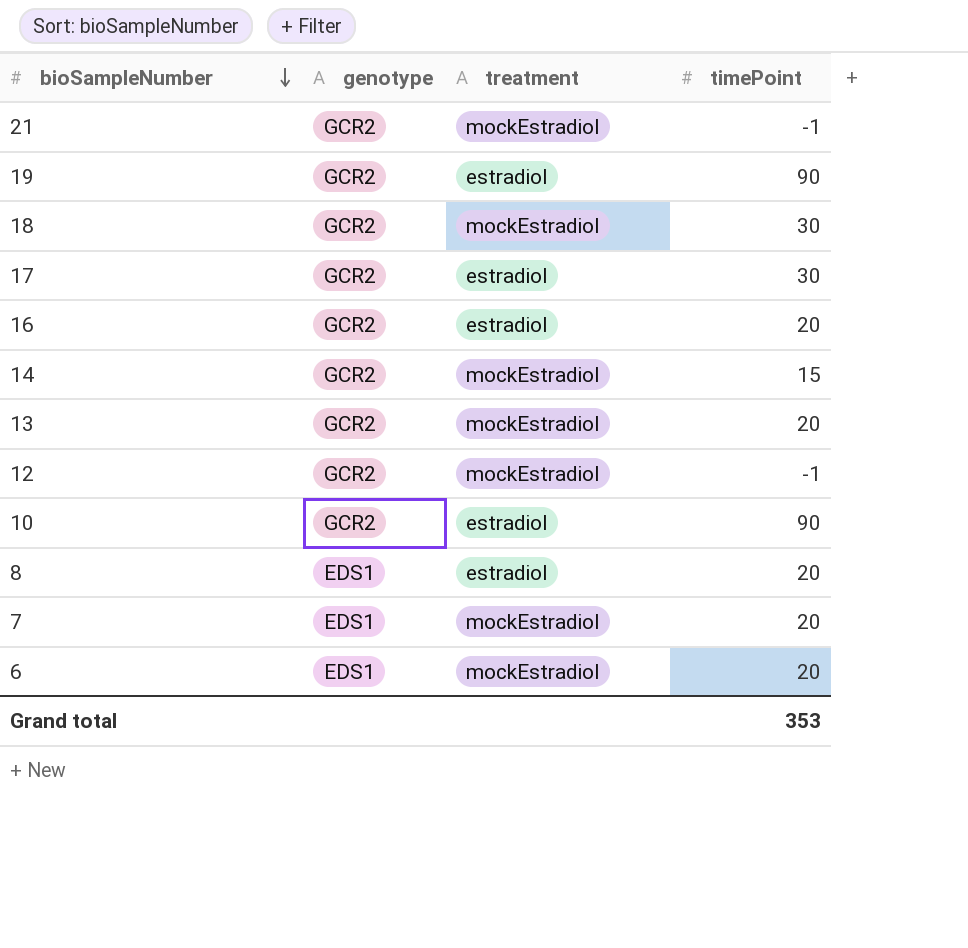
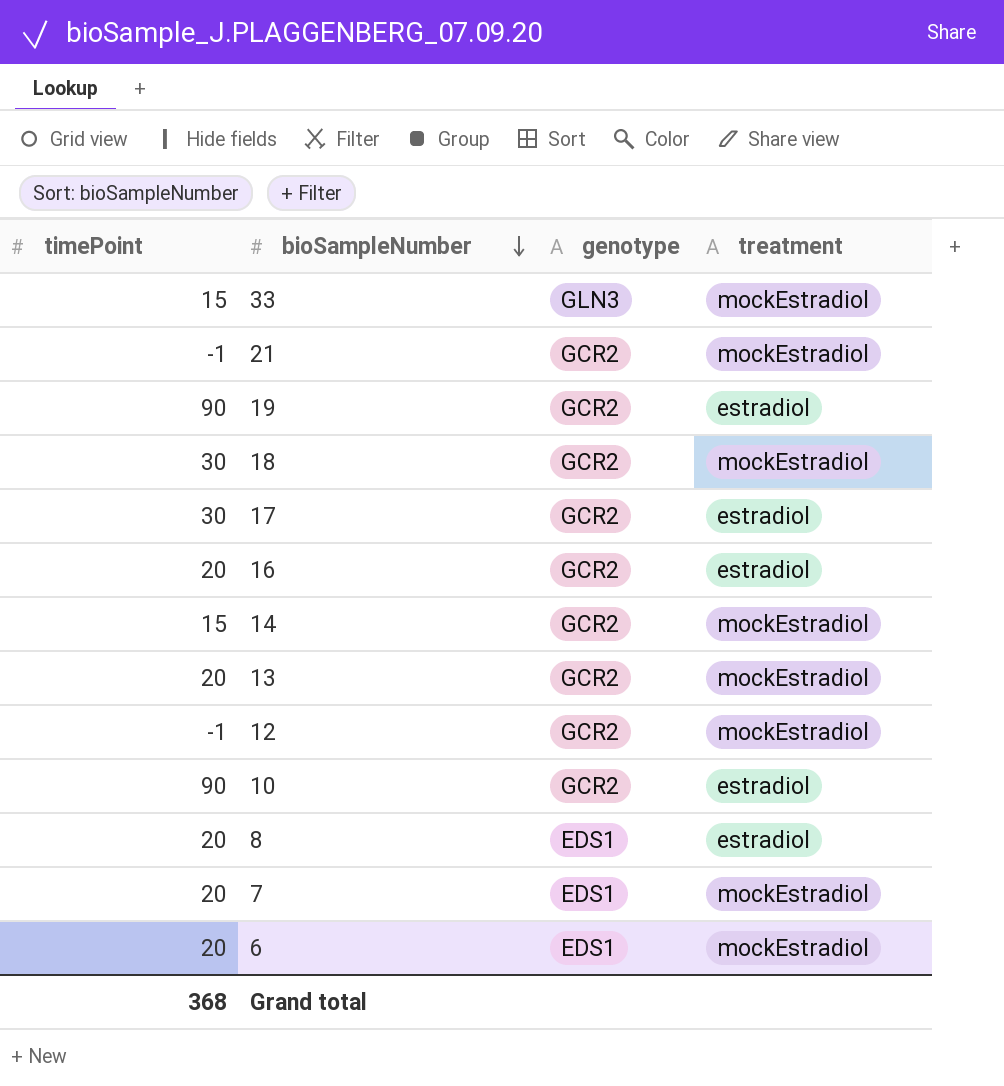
column timePoint | position: 4 -> 1
row 33: none -> 15 | GLN3 | mockEstradiol
Grand total | timePoint: 353 -> 368

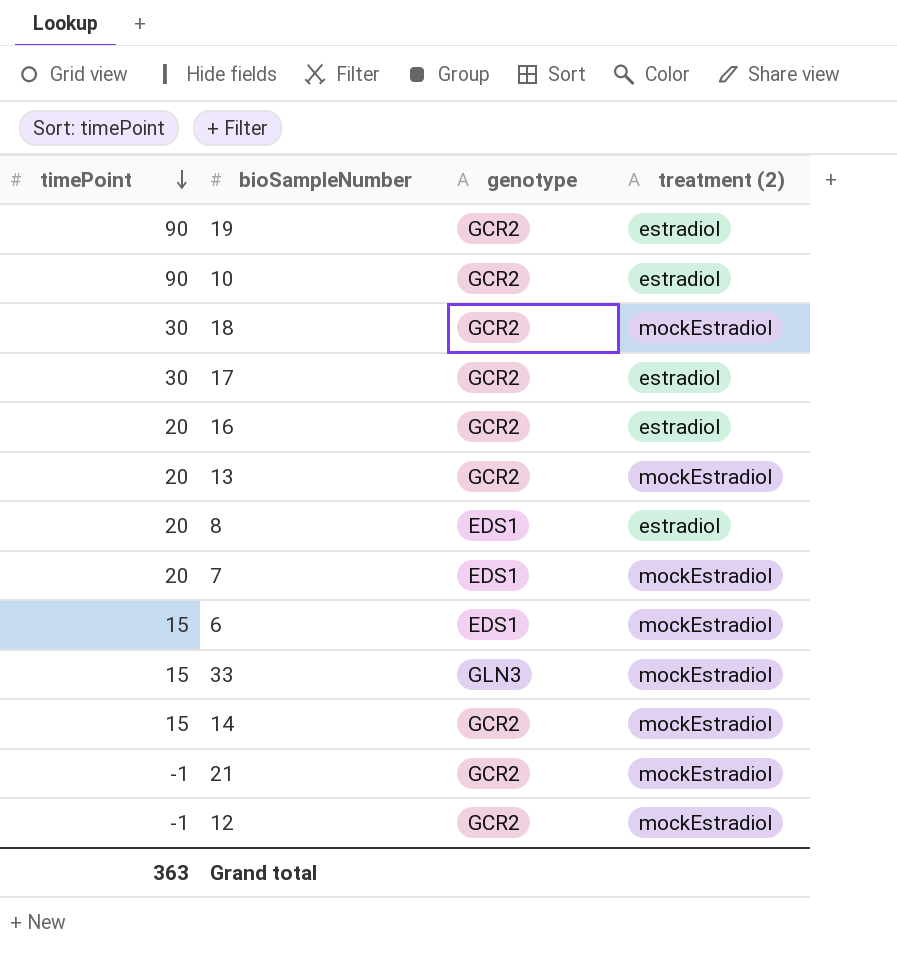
row order: bioSampleNumber descending -> timePoint descending
column name: treatment -> treatment (2)
6 | timePoint: 20 -> 15
Grand total | timePoint: 368 -> 363

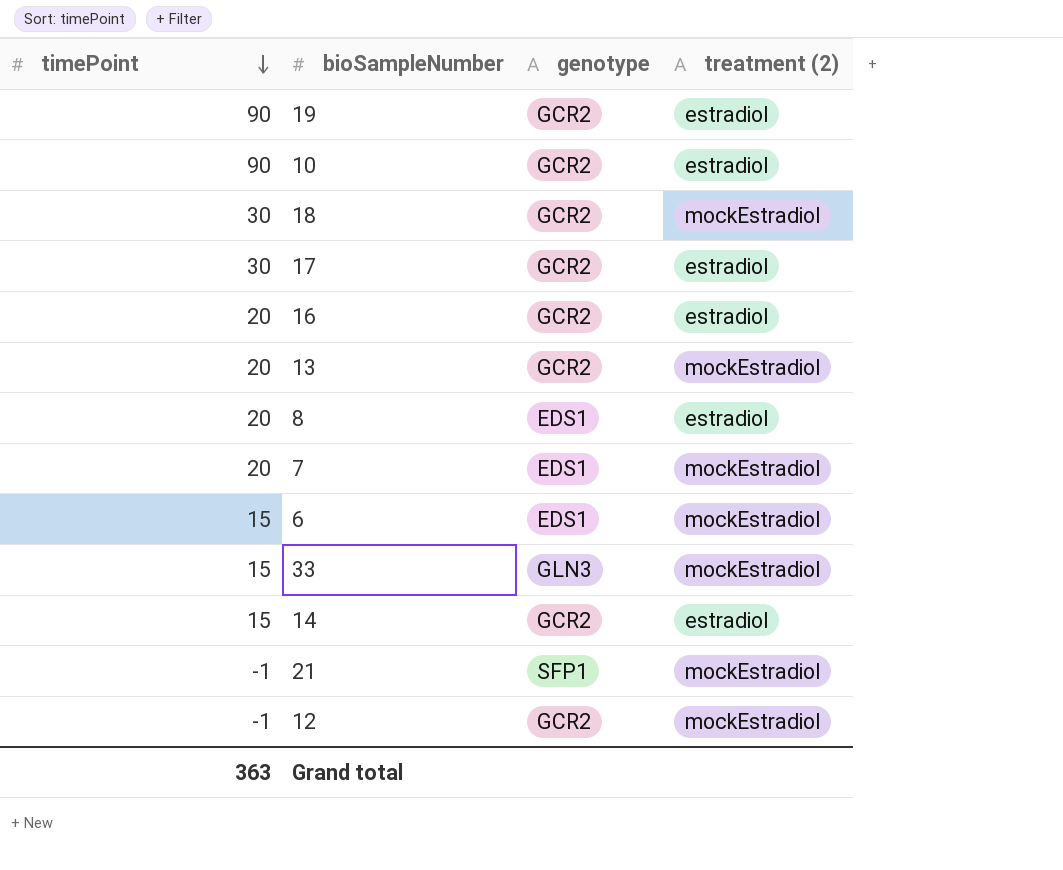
14 | treatment (2): mockEstradiol -> estradiol
21 | genotype: GCR2 -> SFP1

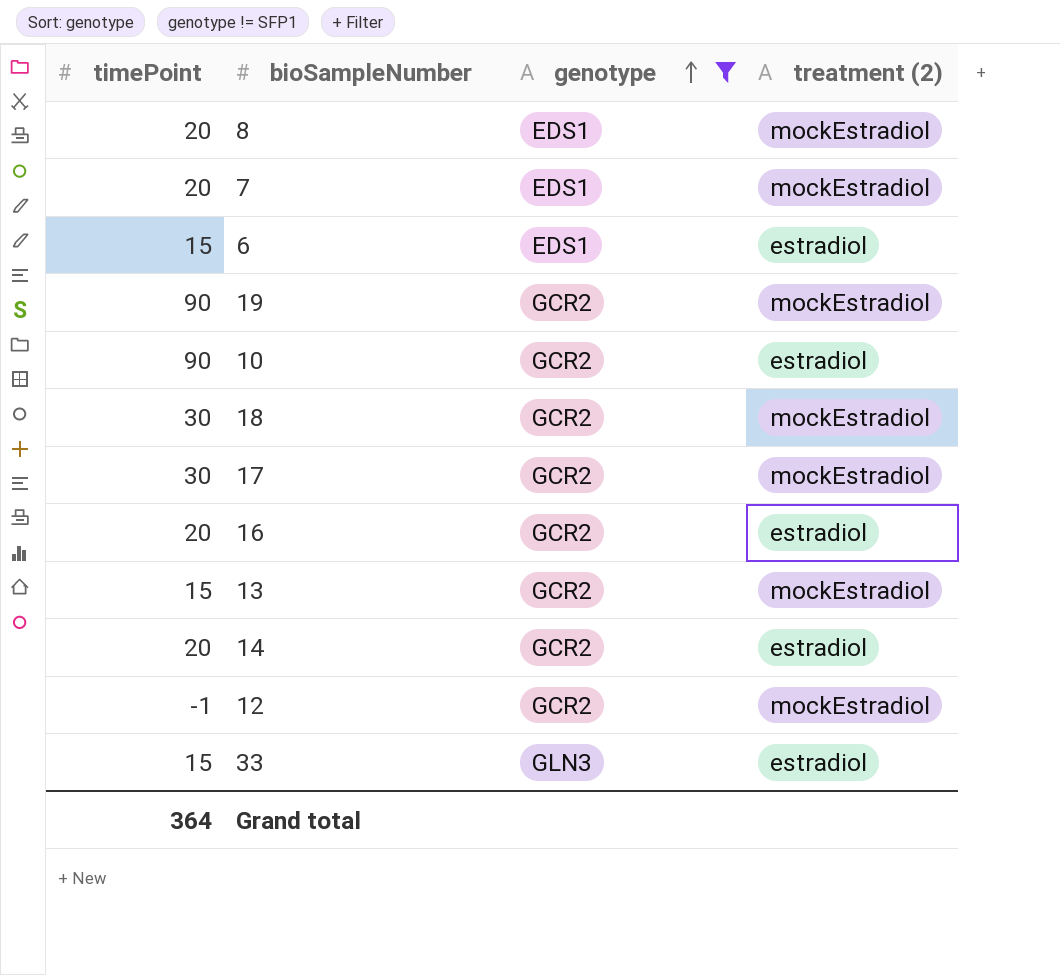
filter: none -> genotype != SFP1
row order: timePoint descending -> genotype ascending
8 | treatment (2): estradiol -> mockEstradiol
6 | treatment (2): mockEstradiol -> estradiol
19 | treatment (2): estradiol -> mockEstradiol
17 | treatment (2): estradiol -> mockEstradiol
13 | timePoint: 20 -> 15
14 | timePoint: 15 -> 20
33 | treatment (2): mockEstradiol -> estradiol
Grand total | timePoint: 363 -> 364

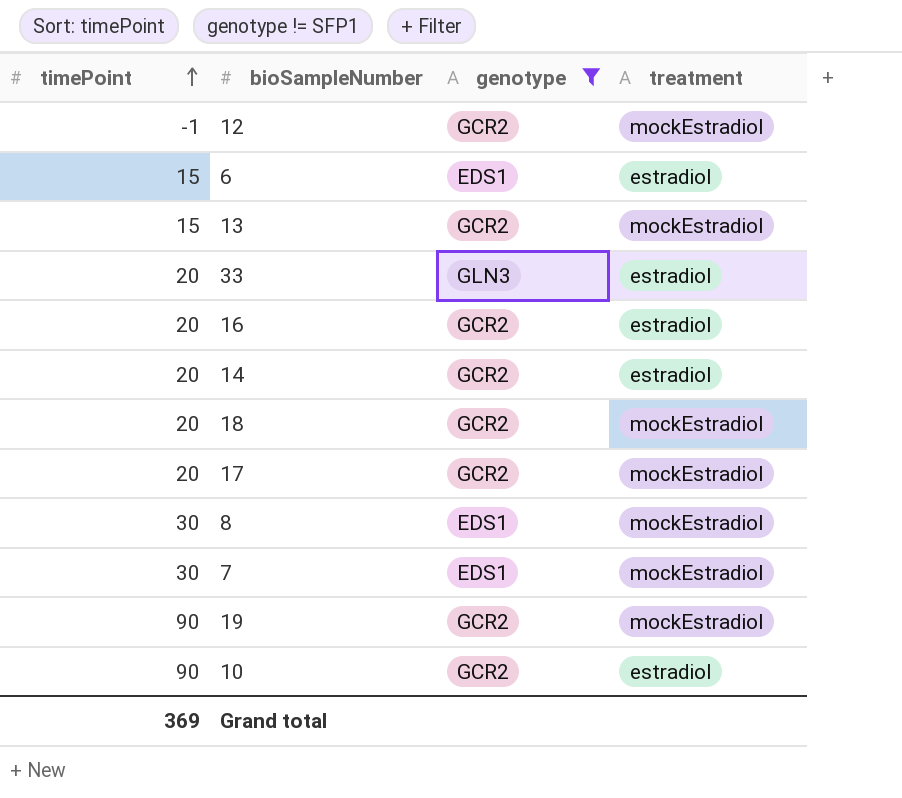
row order: genotype ascending -> timePoint ascending
column name: treatment (2) -> treatment
33 | timePoint: 15 -> 20
18 | timePoint: 30 -> 20
17 | timePoint: 30 -> 20
8 | timePoint: 20 -> 30
7 | timePoint: 20 -> 30
Grand total | timePoint: 364 -> 369

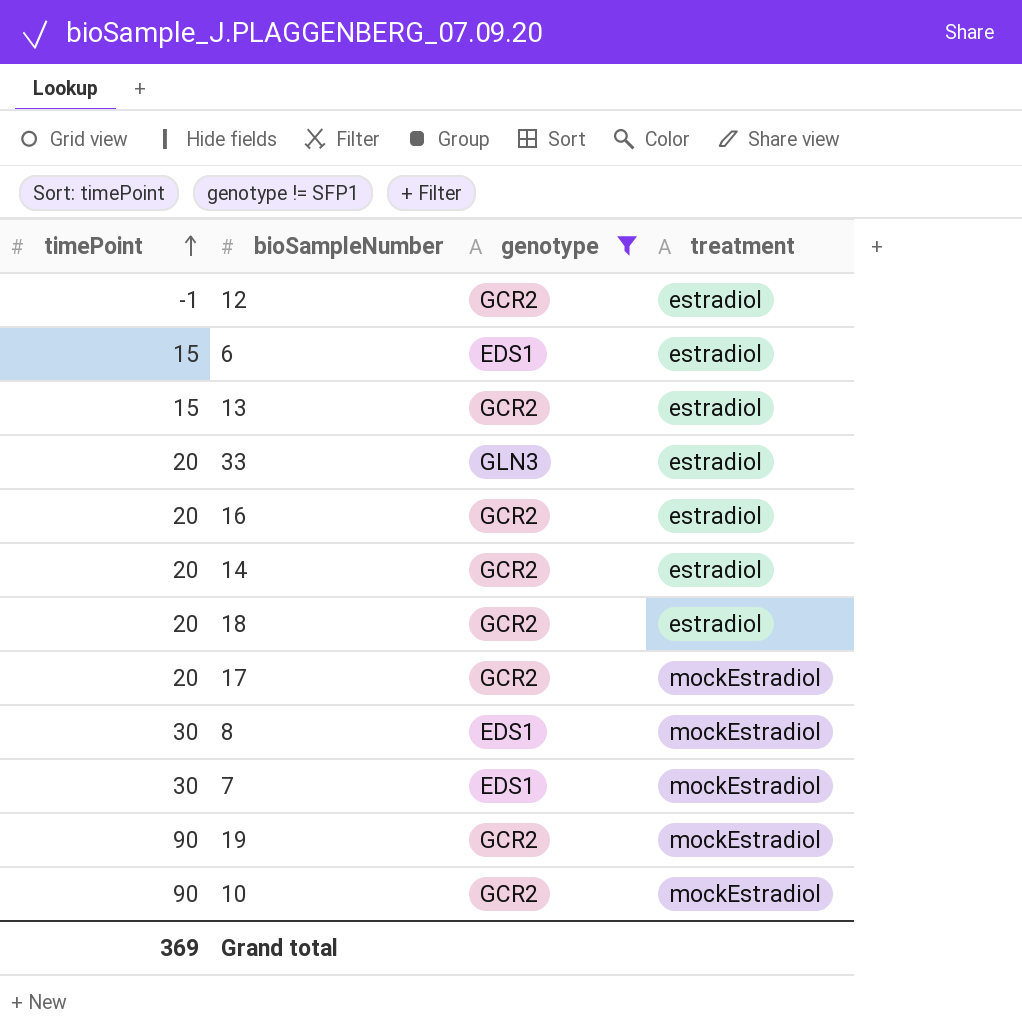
12 | treatment: mockEstradiol -> estradiol
13 | treatment: mockEstradiol -> estradiol
18 | treatment: mockEstradiol -> estradiol
10 | treatment: estradiol -> mockEstradiol

